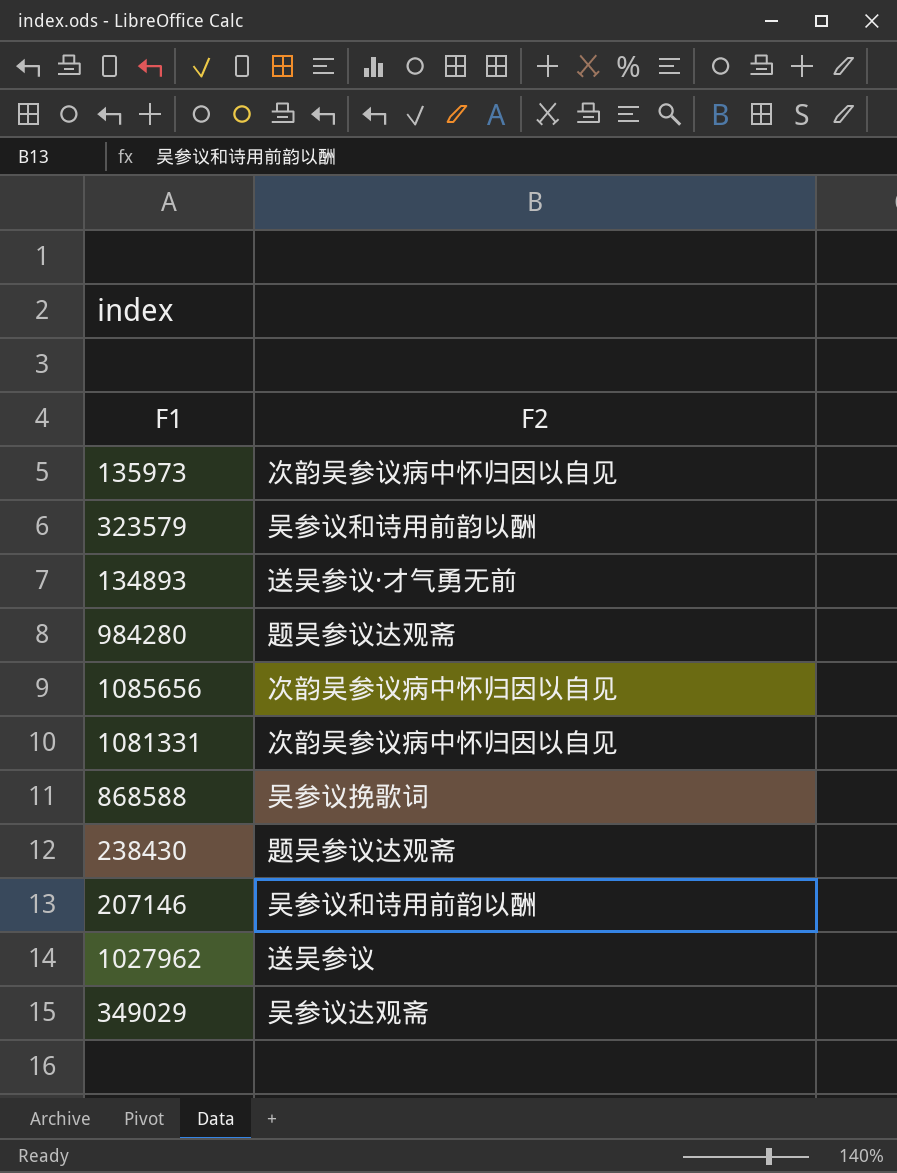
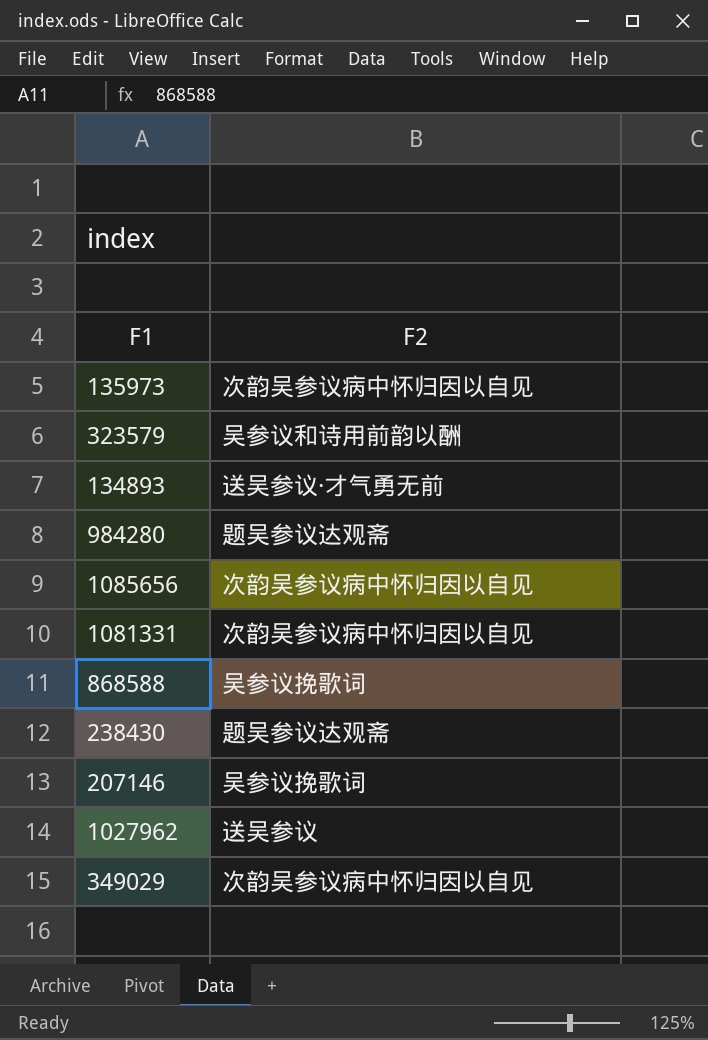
207146 | F2: 吴参议和诗用前韵以酬 -> 吴参议挽歌词
349029 | F2: 吴参议达观斋 -> 次韵吴参议病中怀归因以自见

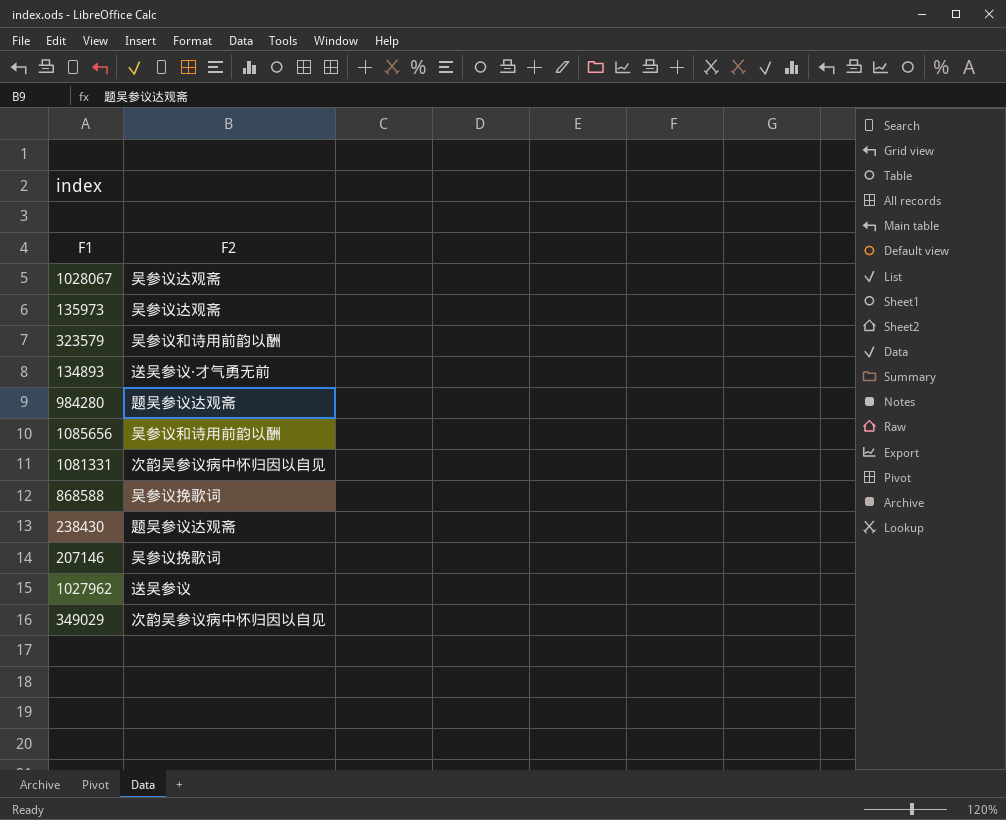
row 1028067: none -> 吴参议达观斋
135973 | F2: 次韵吴参议病中怀归因以自见 -> 吴参议达观斋
1085656 | F2: 次韵吴参议病中怀归因以自见 -> 吴参议和诗用前韵以酬

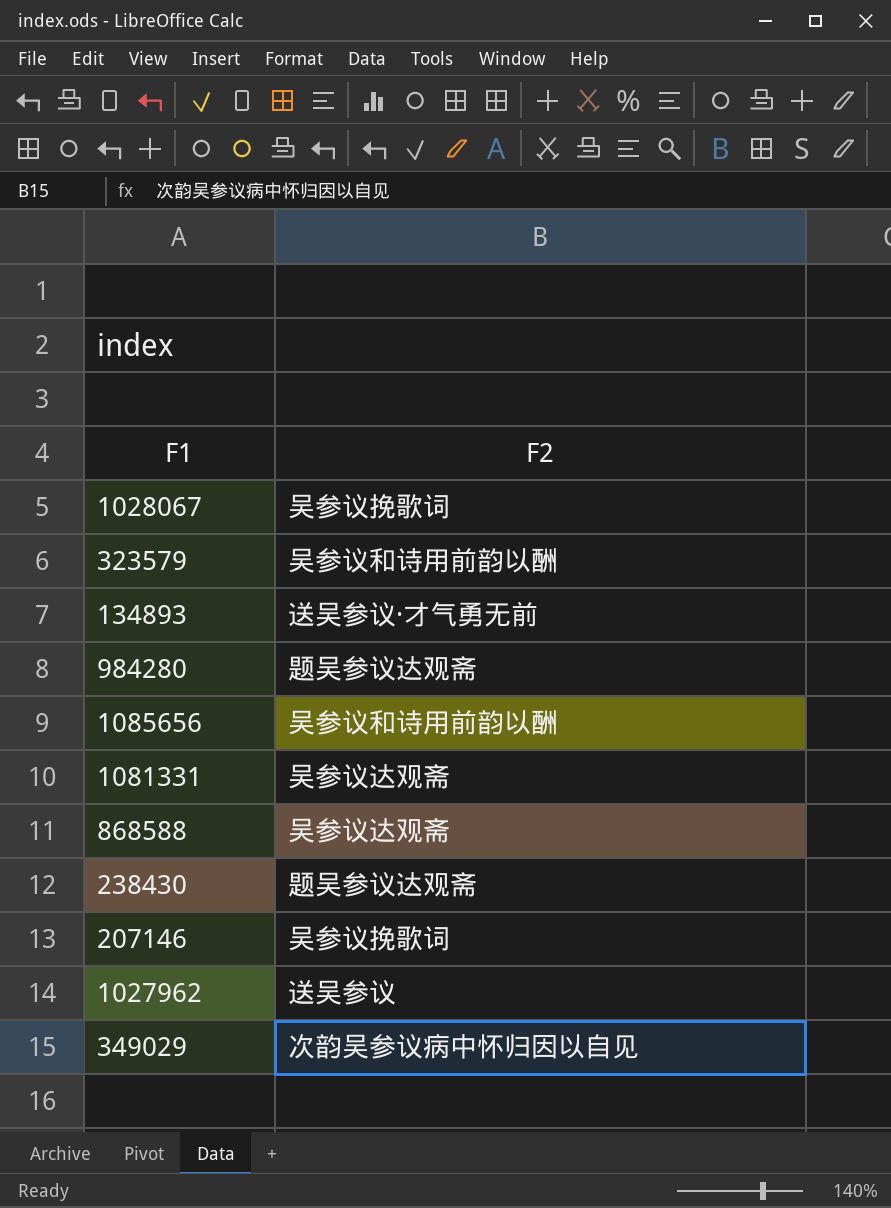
row 135973: 吴参议达观斋 -> none
1028067 | F2: 吴参议达观斋 -> 吴参议挽歌词
1081331 | F2: 次韵吴参议病中怀归因以自见 -> 吴参议达观斋
868588 | F2: 吴参议挽歌词 -> 吴参议达观斋

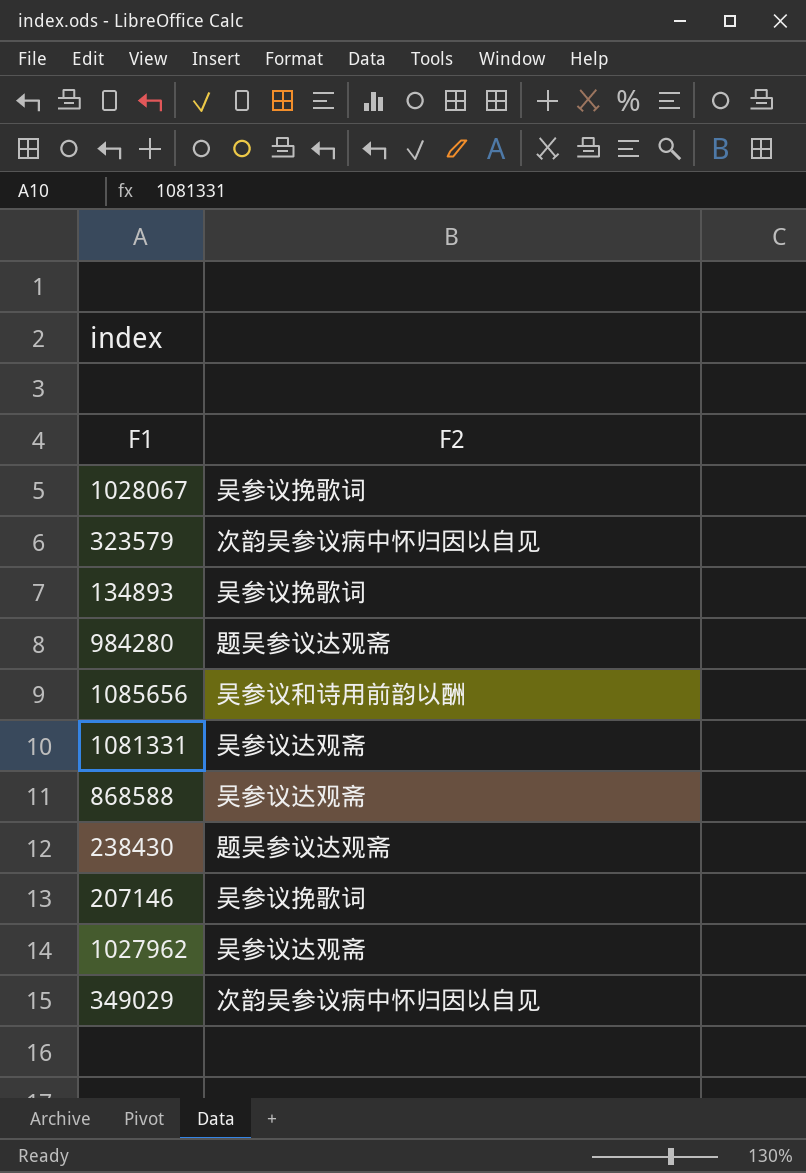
323579 | F2: 吴参议和诗用前韵以酬 -> 次韵吴参议病中怀归因以自见
134893 | F2: 送吴参议·才气勇无前 -> 吴参议挽歌词
1027962 | F2: 送吴参议 -> 吴参议达观斋

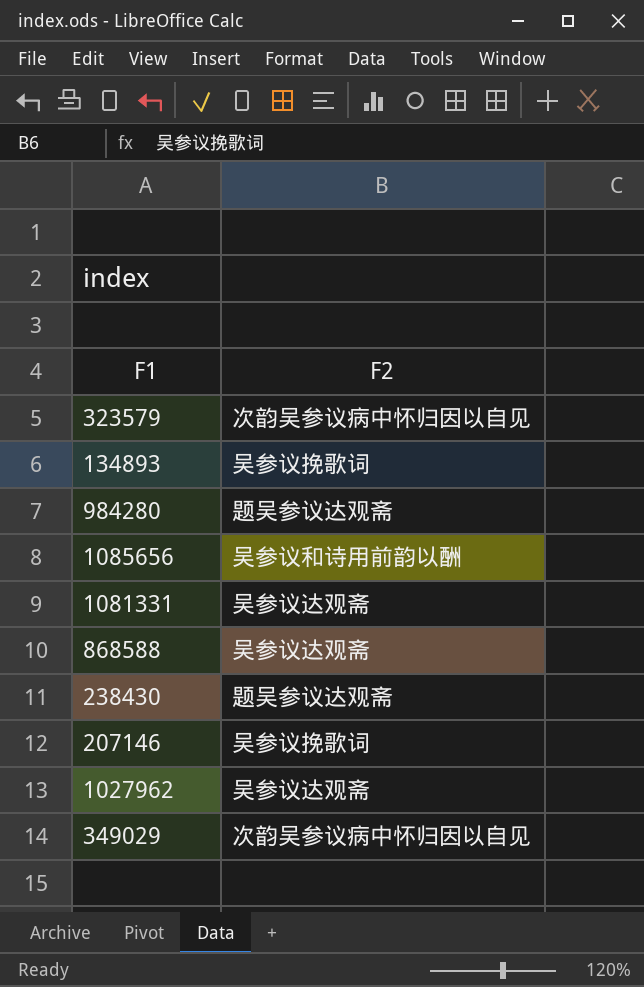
row 1028067: 吴参议挽歌词 -> none

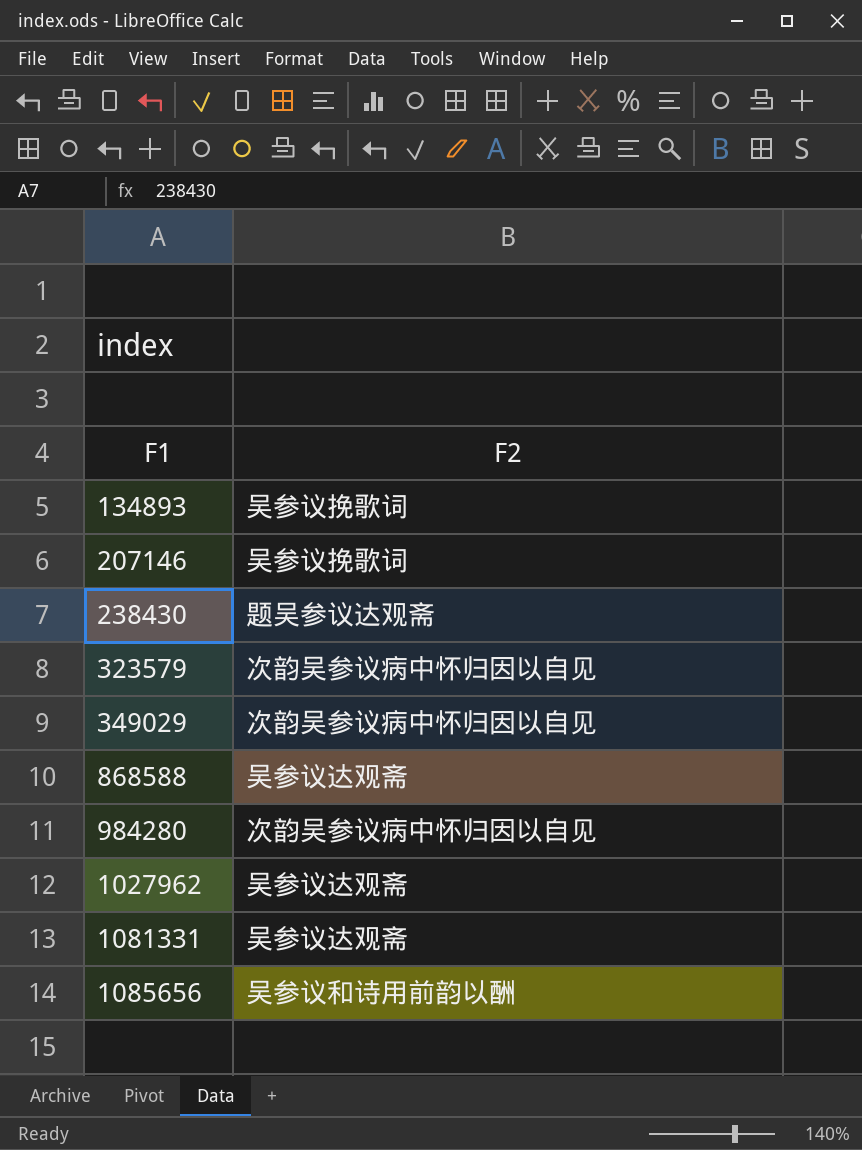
row order: none -> F1 ascending
984280 | F2: 题吴参议达观斋 -> 次韵吴参议病中怀归因以自见

